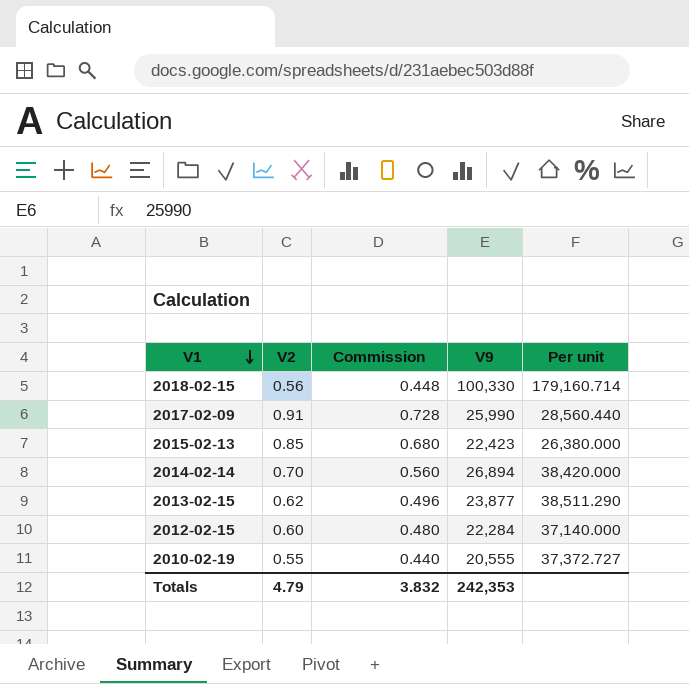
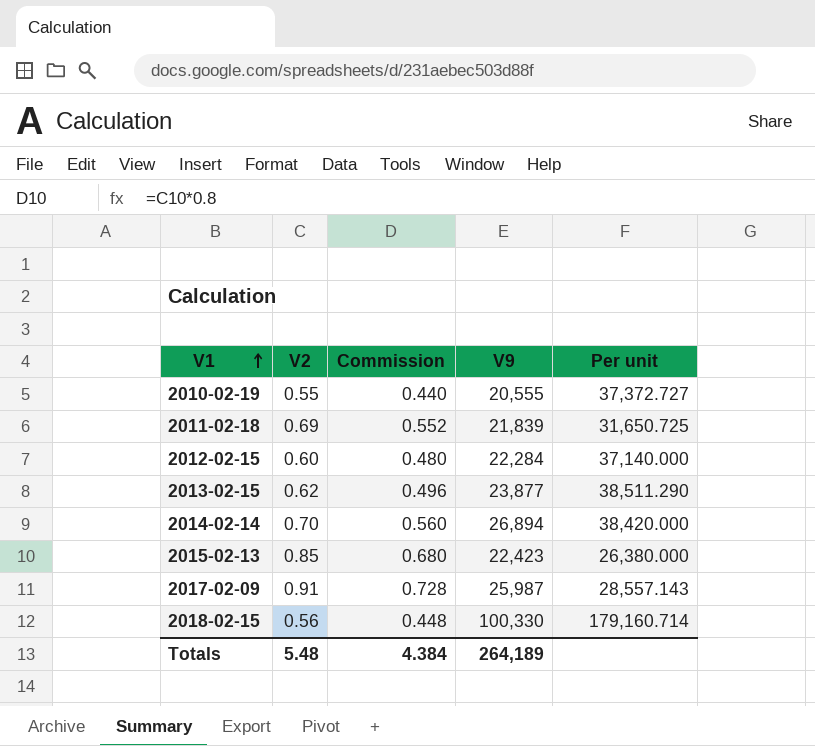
row order: V1 descending -> V1 ascending
row 2011-02-18: none -> 0.69 | 0.552 | 21,839 | 31,650.725
2017-02-09 | V9: 25,990 -> 25,987
2017-02-09 | Per unit: 28,560.440 -> 28,557.143
Totals | V2: 4.79 -> 5.48
Totals | Commission: 3.832 -> 4.384
Totals | V9: 242,353 -> 264,189

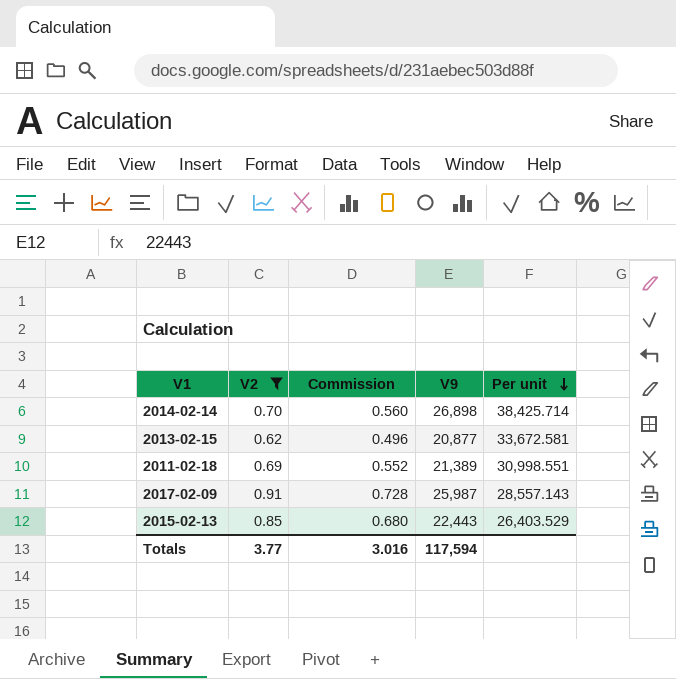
filter: none -> V2 >= 0.62
row order: V1 ascending -> Per unit descending
2014-02-14 | V9: 26,894 -> 26,898
2014-02-14 | Per unit: 38,420.000 -> 38,425.714
2013-02-15 | V9: 23,877 -> 20,877
2013-02-15 | Per unit: 38,511.290 -> 33,672.581
2011-02-18 | V9: 21,839 -> 21,389
2011-02-18 | Per unit: 31,650.725 -> 30,998.551
2015-02-13 | V9: 22,423 -> 22,443
2015-02-13 | Per unit: 26,380.000 -> 26,403.529
Totals | V2: 5.48 -> 3.77
Totals | Commission: 4.384 -> 3.016
Totals | V9: 264,189 -> 117,594

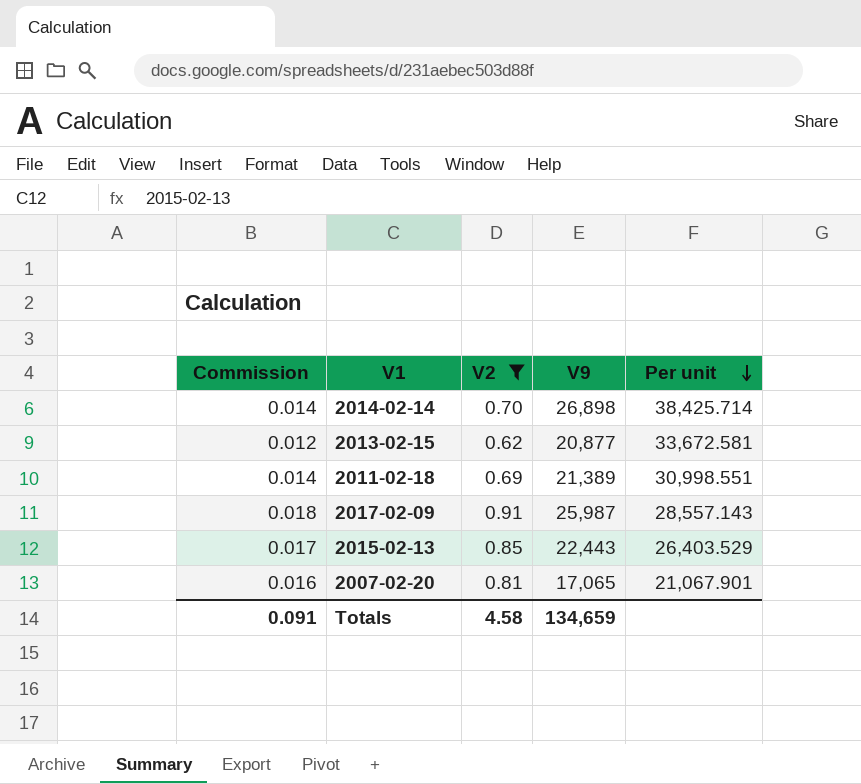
column Commission | formula: [V2] * 0.8 -> [V2] * 0.02
column Commission | position: 3 -> 1
row 2007-02-20: none -> 0.016 | 0.81 | 17,065 | 21,067.901
Totals | Commission: 3.016 -> 0.091
Totals | V2: 3.77 -> 4.58
Totals | V9: 117,594 -> 134,659

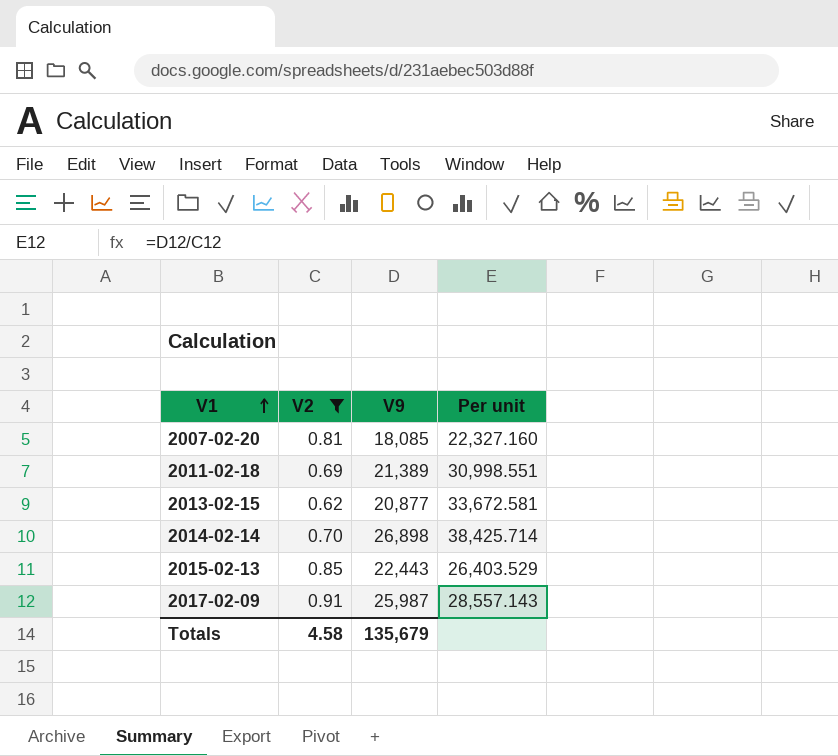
row order: Per unit descending -> V1 ascending
column Commission | formula: [V2] * 0.02 -> none
2007-02-20 | V9: 17,065 -> 18,085
2007-02-20 | Per unit: 21,067.901 -> 22,327.160
Totals | V9: 134,659 -> 135,679

